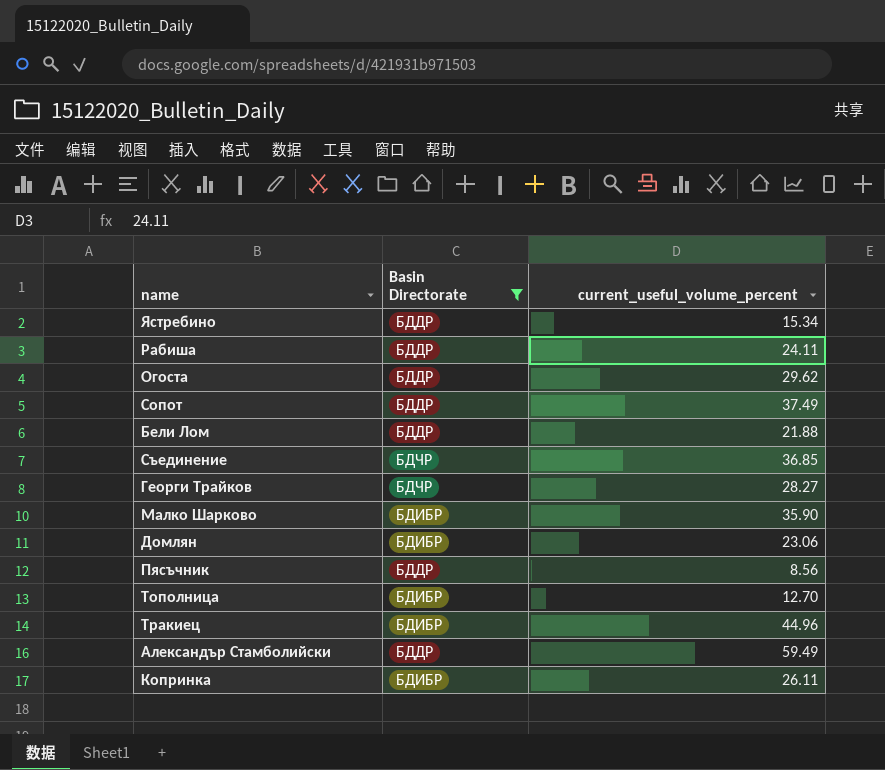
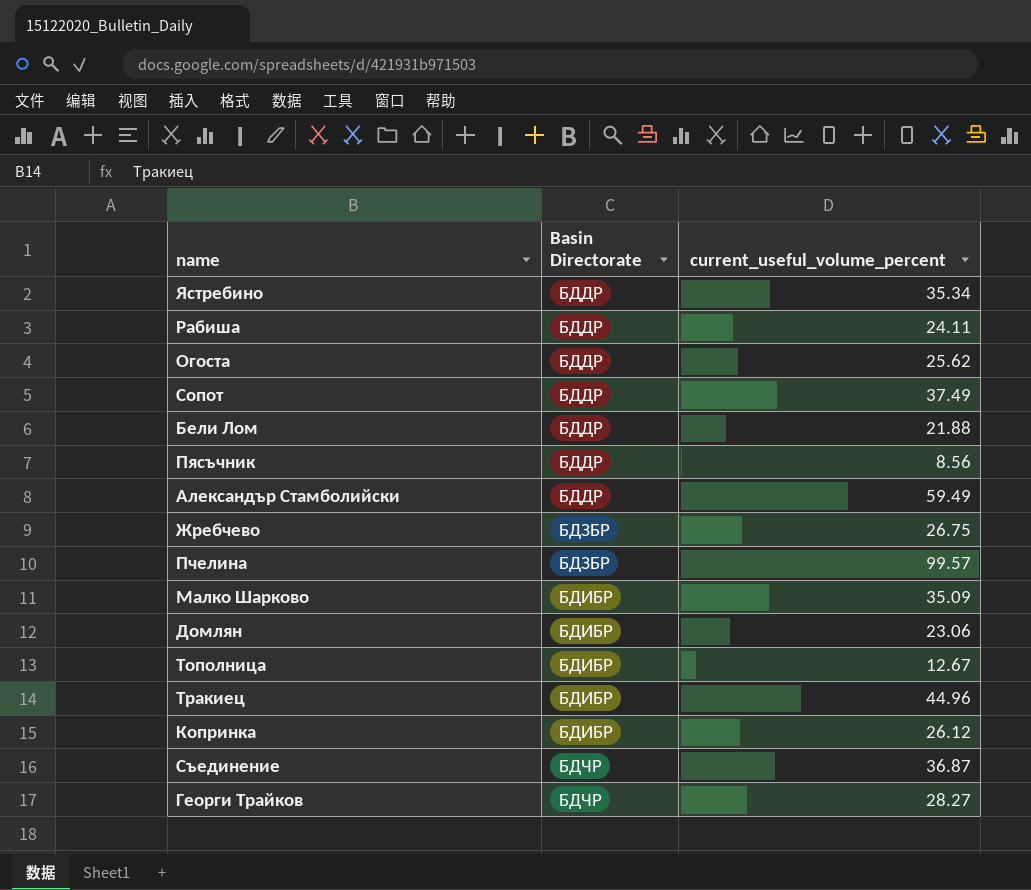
filter: Basin Directorate != БДЗБР -> none
row order: none -> Basin Directorate ascending
Ястребино | current_useful_volume_percent: 15.34 -> 35.34
Огоста | current_useful_volume_percent: 29.62 -> 25.62
Малко Шарково | current_useful_volume_percent: 35.90 -> 35.09
Тополница | current_useful_volume_percent: 12.70 -> 12.67
Копринка | current_useful_volume_percent: 26.11 -> 26.12
Съединение | current_useful_volume_percent: 36.85 -> 36.87

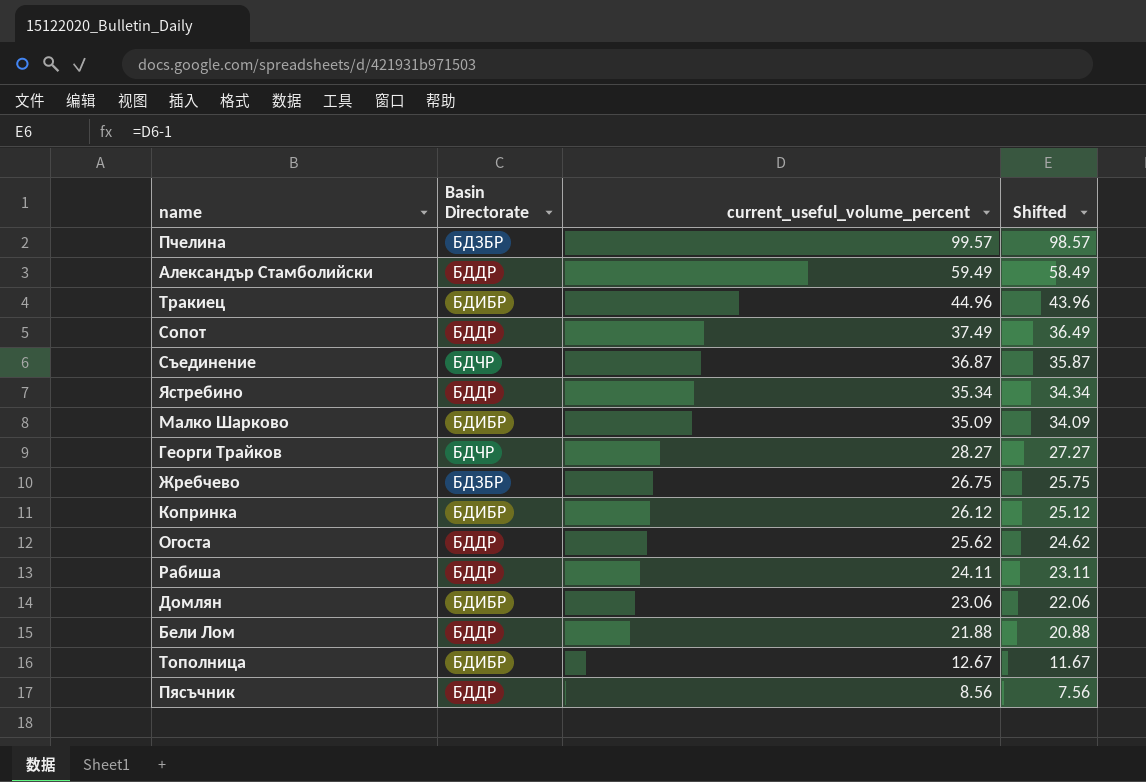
row order: Basin Directorate ascending -> current_useful_volume_percent descending
column Shifted | formula: none -> [current_useful_volume_percent] - 1

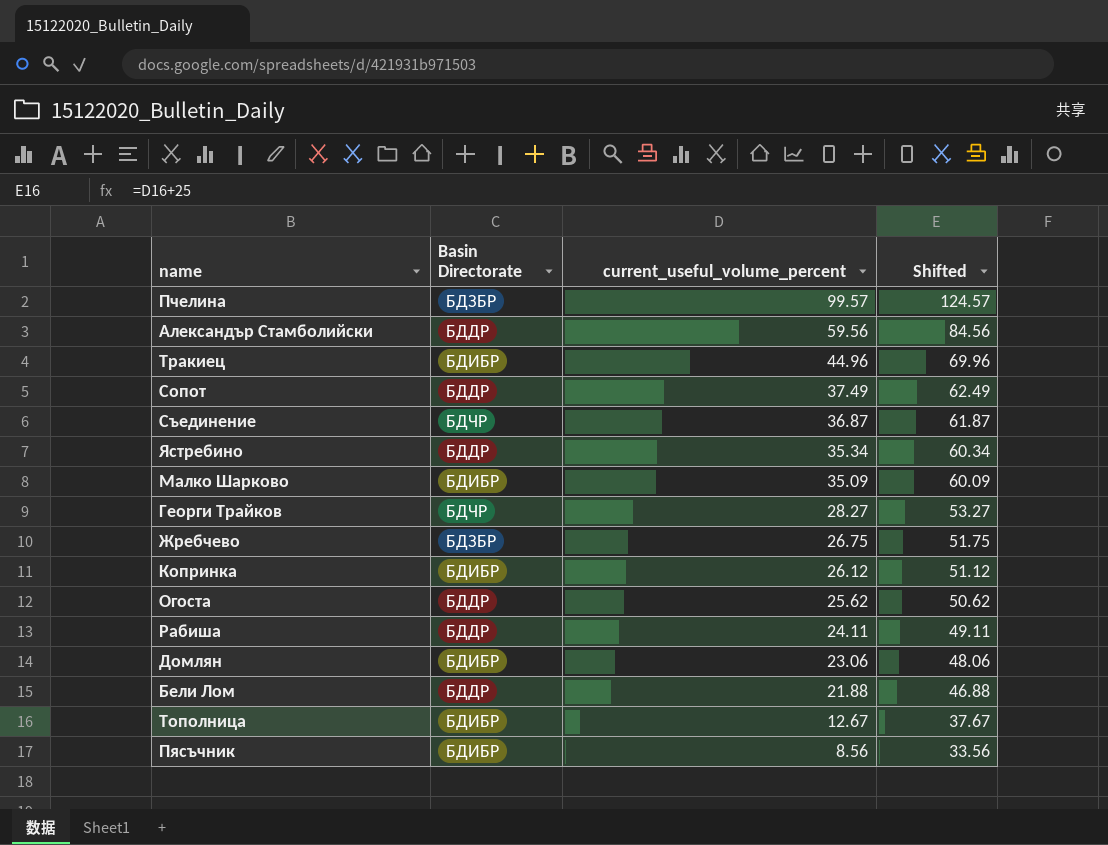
column Shifted | formula: [current_useful_volume_percent] - 1 -> [current_useful_volume_percent] + 25
Александър Стамболийски | current_useful_volume_percent: 59.49 -> 59.56
Пясъчник | Basin Directorate: БДДР -> БДИБР

